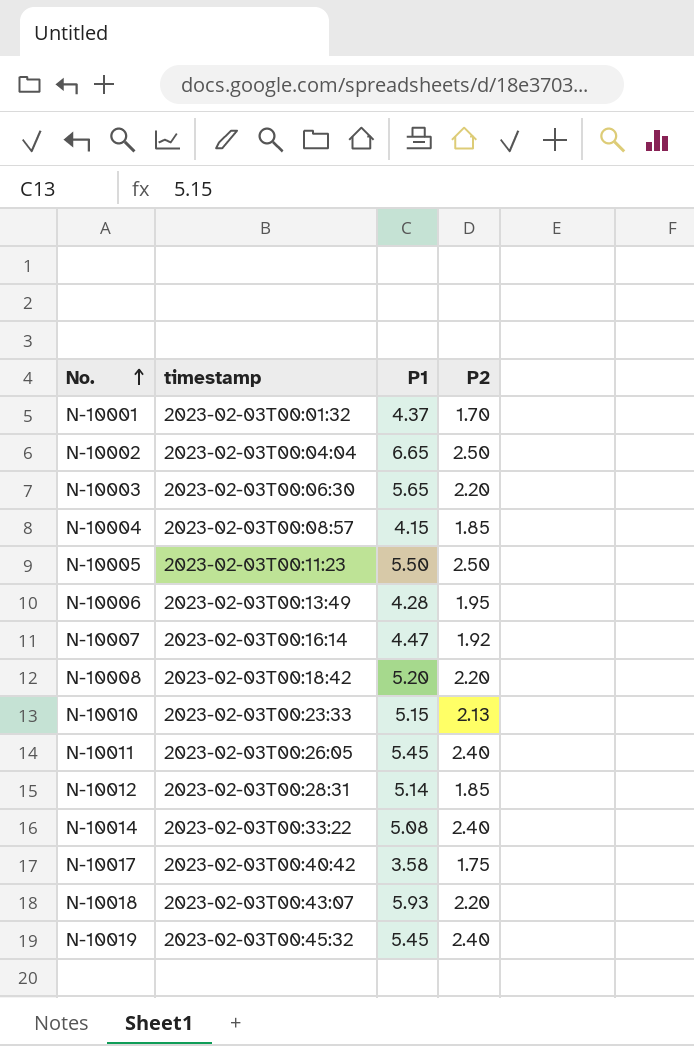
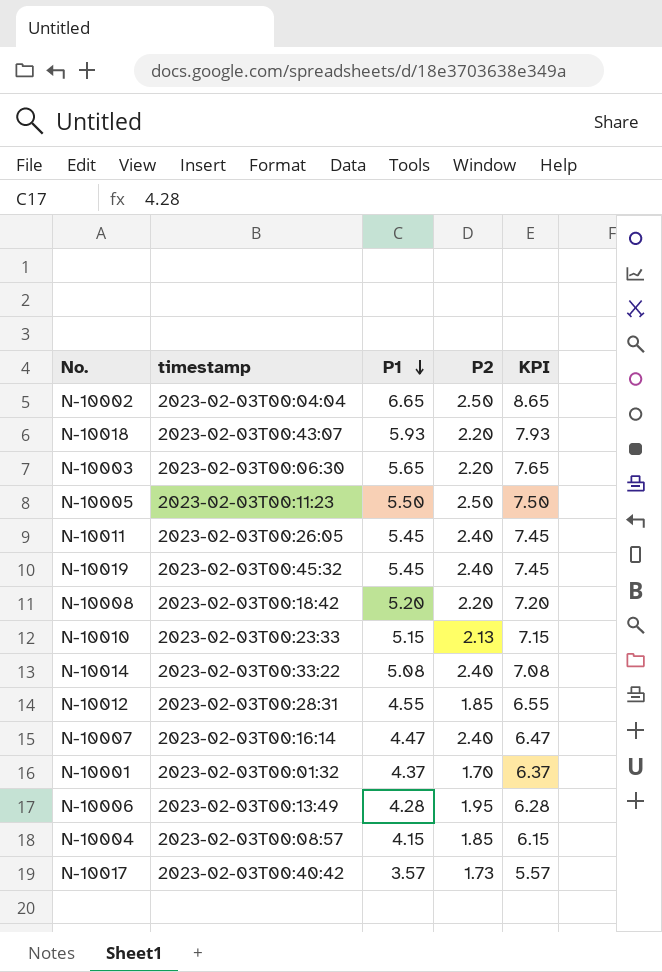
row order: No. ascending -> P1 descending
column KPI | formula: none -> [P1] + 2
N-10012 | P1: 5.14 -> 4.55
N-10007 | P2: 1.92 -> 2.40
N-10017 | P1: 3.58 -> 3.57
N-10017 | P2: 1.75 -> 1.73

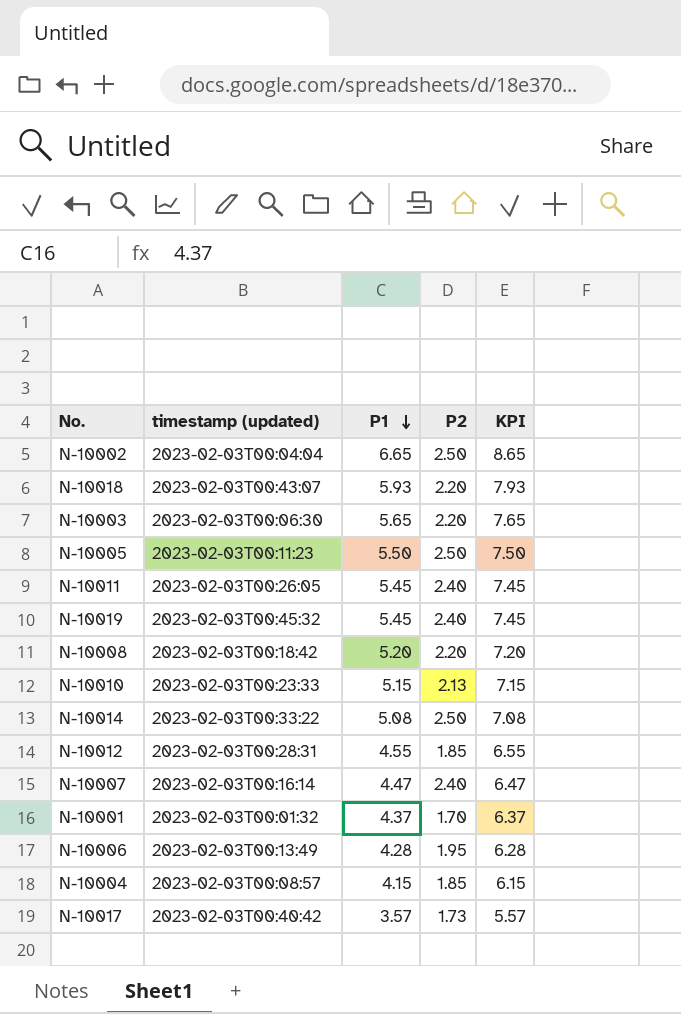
column name: timestamp -> timestamp (updated)
N-10014 | P2: 2.40 -> 2.50

